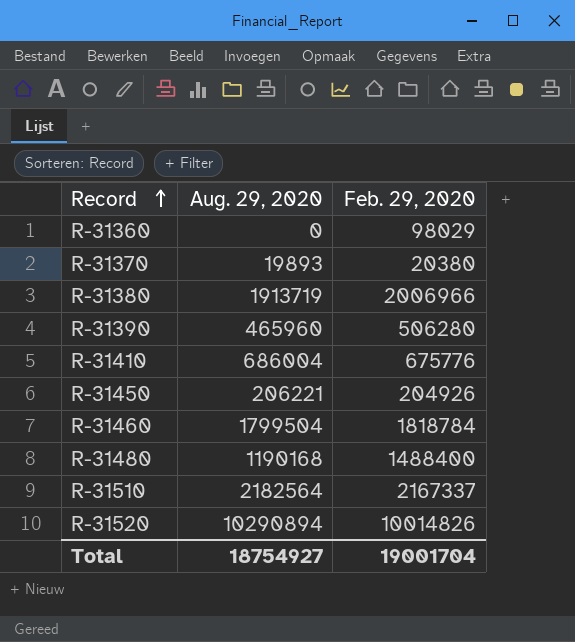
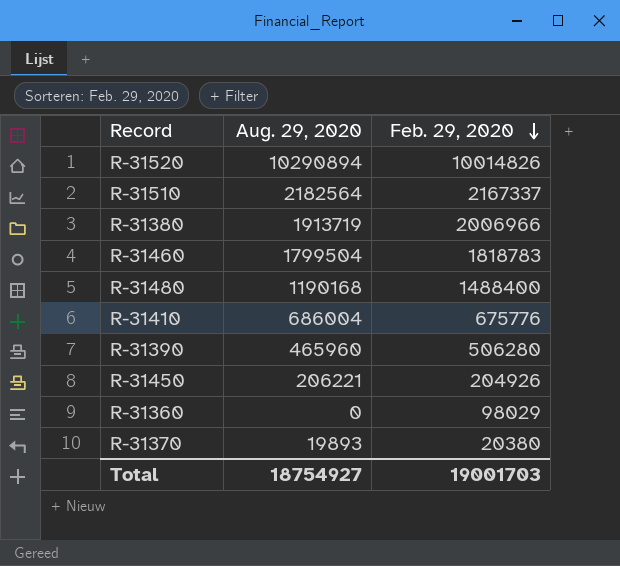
row order: Record ascending -> Feb. 29, 2020 descending
R-31460 | Feb. 29, 2020: 1818784 -> 1818783
Total | Feb. 29, 2020: 19001704 -> 19001703

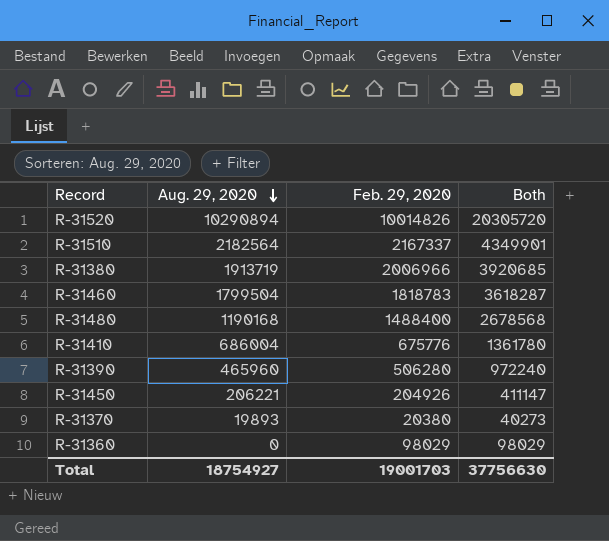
row order: Feb. 29, 2020 descending -> Aug. 29, 2020 descending
column Both | formula: none -> [Aug. 29, 2020] + [Feb. 29, 2020]

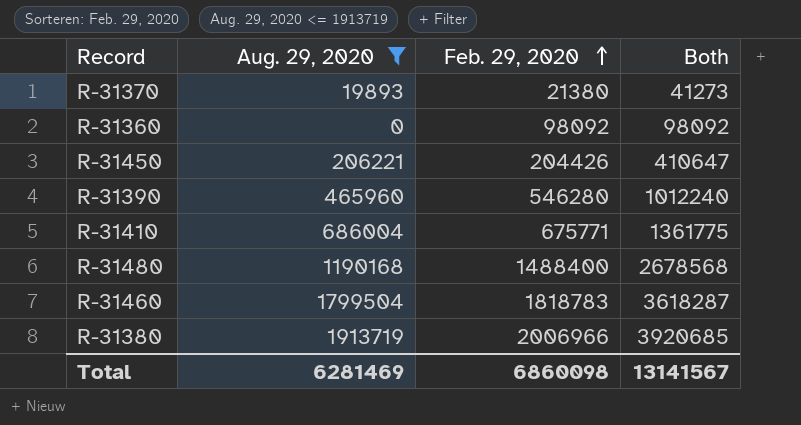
filter: none -> Aug. 29, 2020 <= 1913719
row order: Aug. 29, 2020 descending -> Feb. 29, 2020 ascending
R-31370 | Feb. 29, 2020: 20380 -> 21380
R-31370 | Both: 40273 -> 41273
R-31360 | Feb. 29, 2020: 98029 -> 98092
R-31360 | Both: 98029 -> 98092
R-31450 | Feb. 29, 2020: 204926 -> 204426
R-31450 | Both: 411147 -> 410647
R-31390 | Feb. 29, 2020: 506280 -> 546280
R-31390 | Both: 972240 -> 1012240
R-31410 | Feb. 29, 2020: 675776 -> 675771
R-31410 | Both: 1361780 -> 1361775
Total | Aug. 29, 2020: 18754927 -> 6281469
Total | Feb. 29, 2020: 19001703 -> 6860098
Total | Both: 37756630 -> 13141567

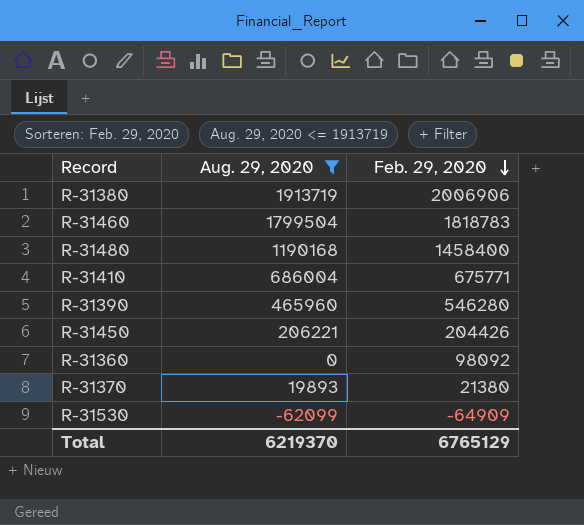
row order: Feb. 29, 2020 ascending -> Feb. 29, 2020 descending
column Both | formula: [Aug. 29, 2020] + [Feb. 29, 2020] -> none
R-31380 | Feb. 29, 2020: 2006966 -> 2006906
R-31480 | Feb. 29, 2020: 1488400 -> 1458400
row R-31530: none -> -62099 | -64909
Total | Aug. 29, 2020: 6281469 -> 6219370
Total | Feb. 29, 2020: 6860098 -> 6765129

